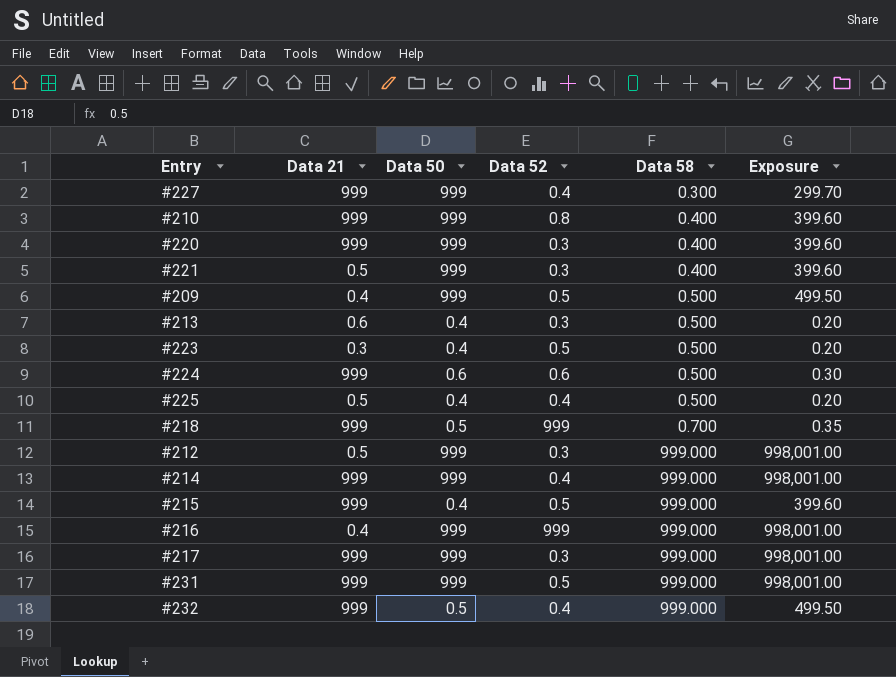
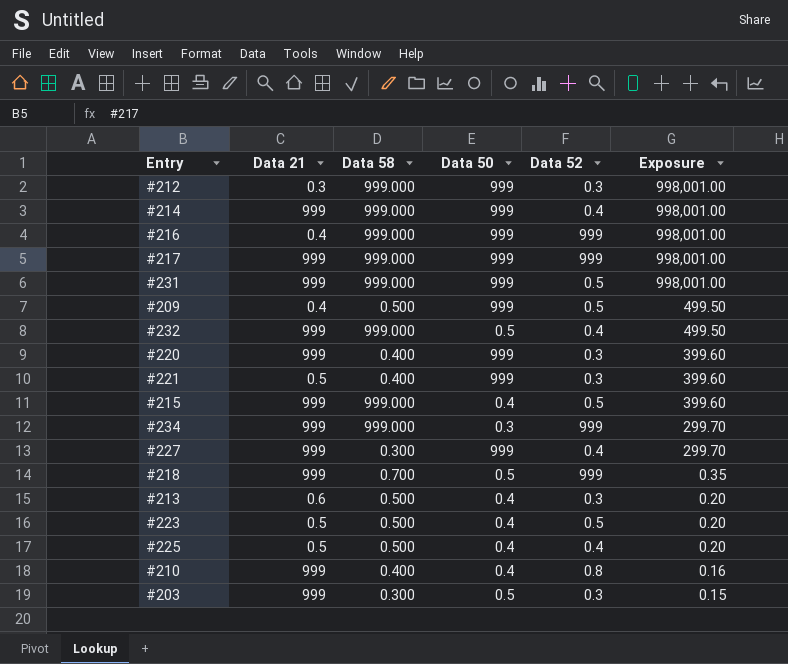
row order: Data 58 ascending -> Exposure descending
column Data 58 | position: 5 -> 3
row #224: 999 | 0.6 | 0.6 | 0.500 | 0.30 -> none
#212 | Data 21: 0.5 -> 0.3
#217 | Data 52: 0.3 -> 999
row #234: none -> 999 | 999.000 | 0.3 | 999 | 299.70
#223 | Data 21: 0.3 -> 0.5
#210 | Data 50: 999 -> 0.4
#210 | Exposure: 399.60 -> 0.16
row #203: none -> 999 | 0.300 | 0.5 | 0.3 | 0.15

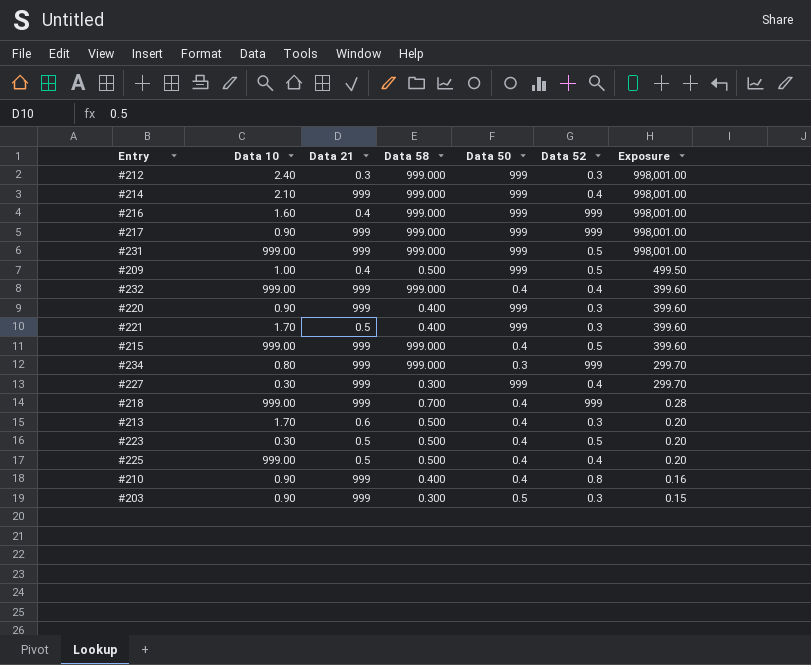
column Data 10 | position: none -> 2
#232 | Data 50: 0.5 -> 0.4
#232 | Exposure: 499.50 -> 399.60
#218 | Data 50: 0.5 -> 0.4
#218 | Exposure: 0.35 -> 0.28

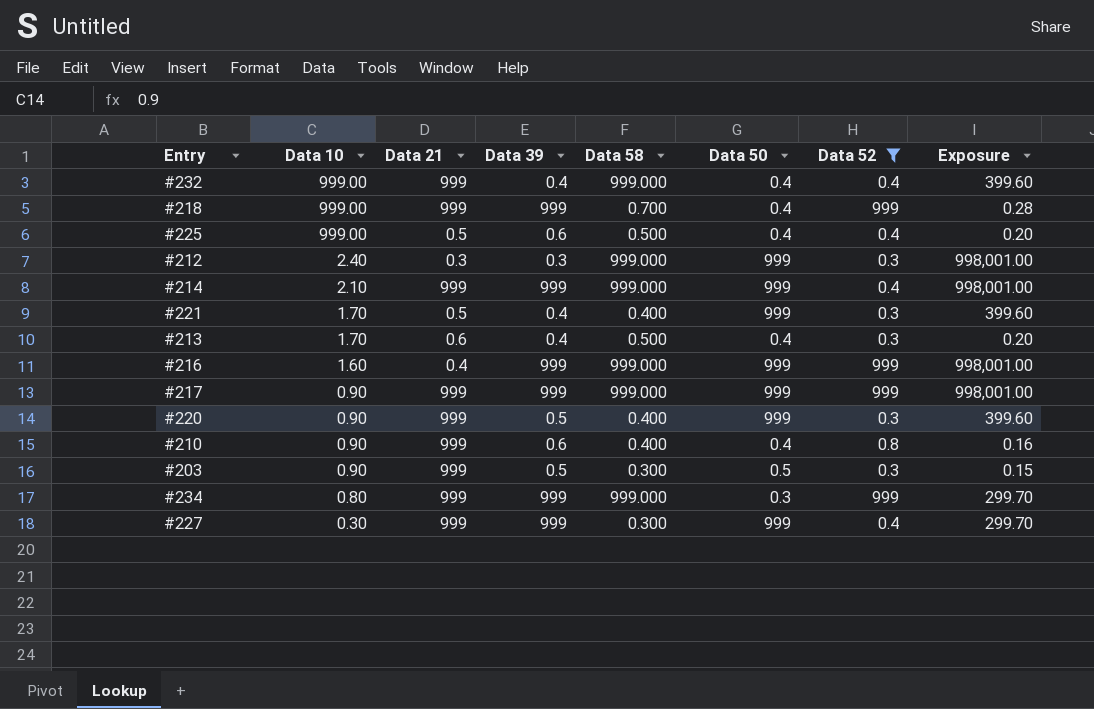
filter: none -> Data 52 != 0.5
row order: Exposure descending -> Data 10 descending
column Data 39 | position: none -> 4

